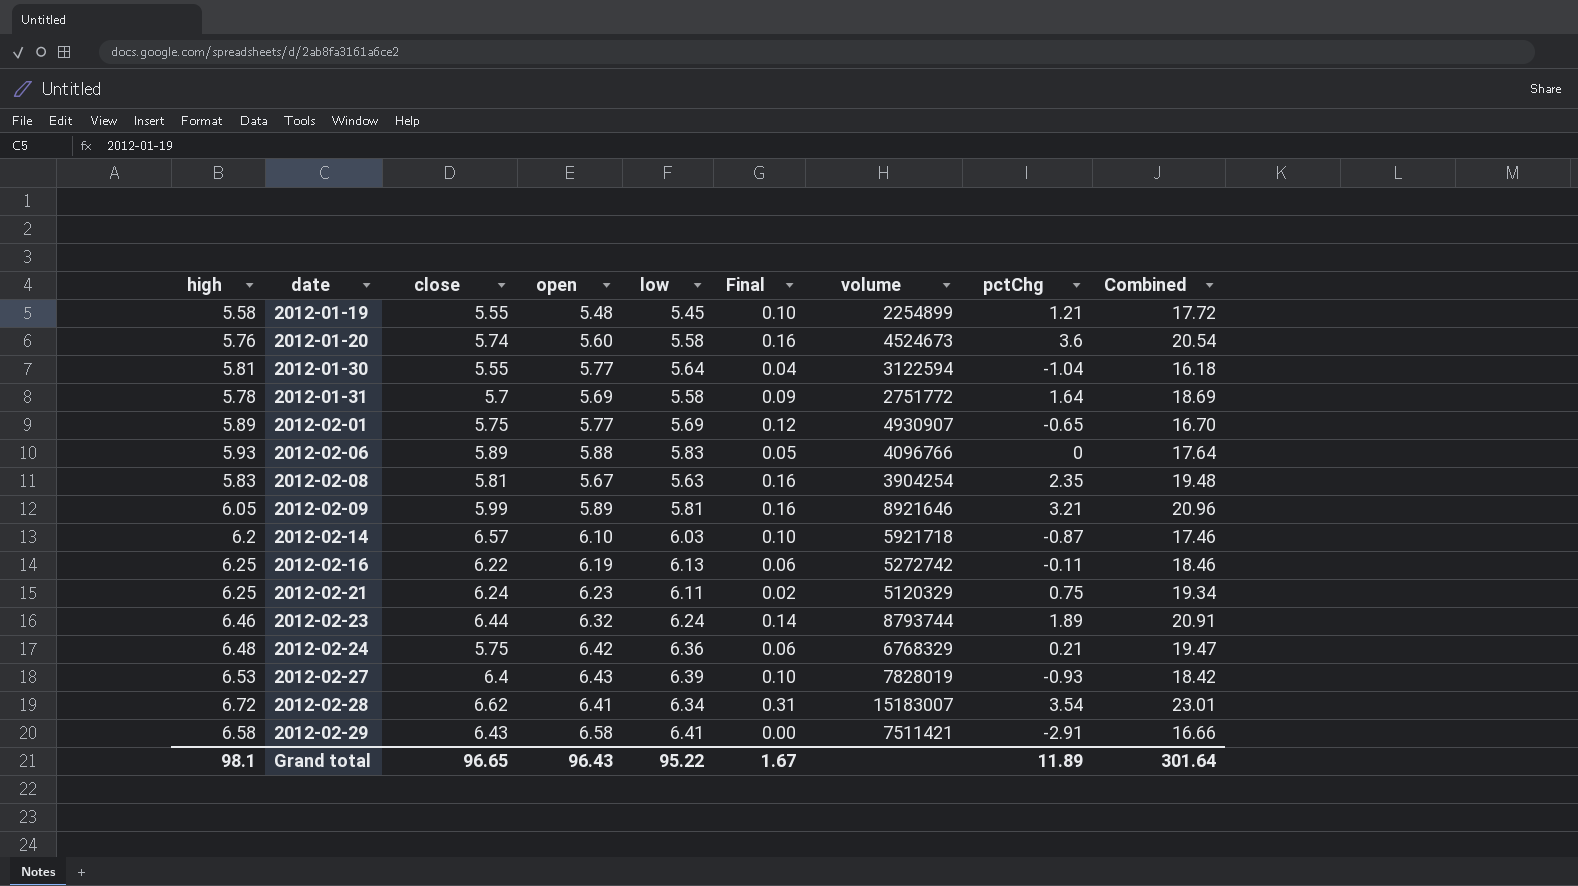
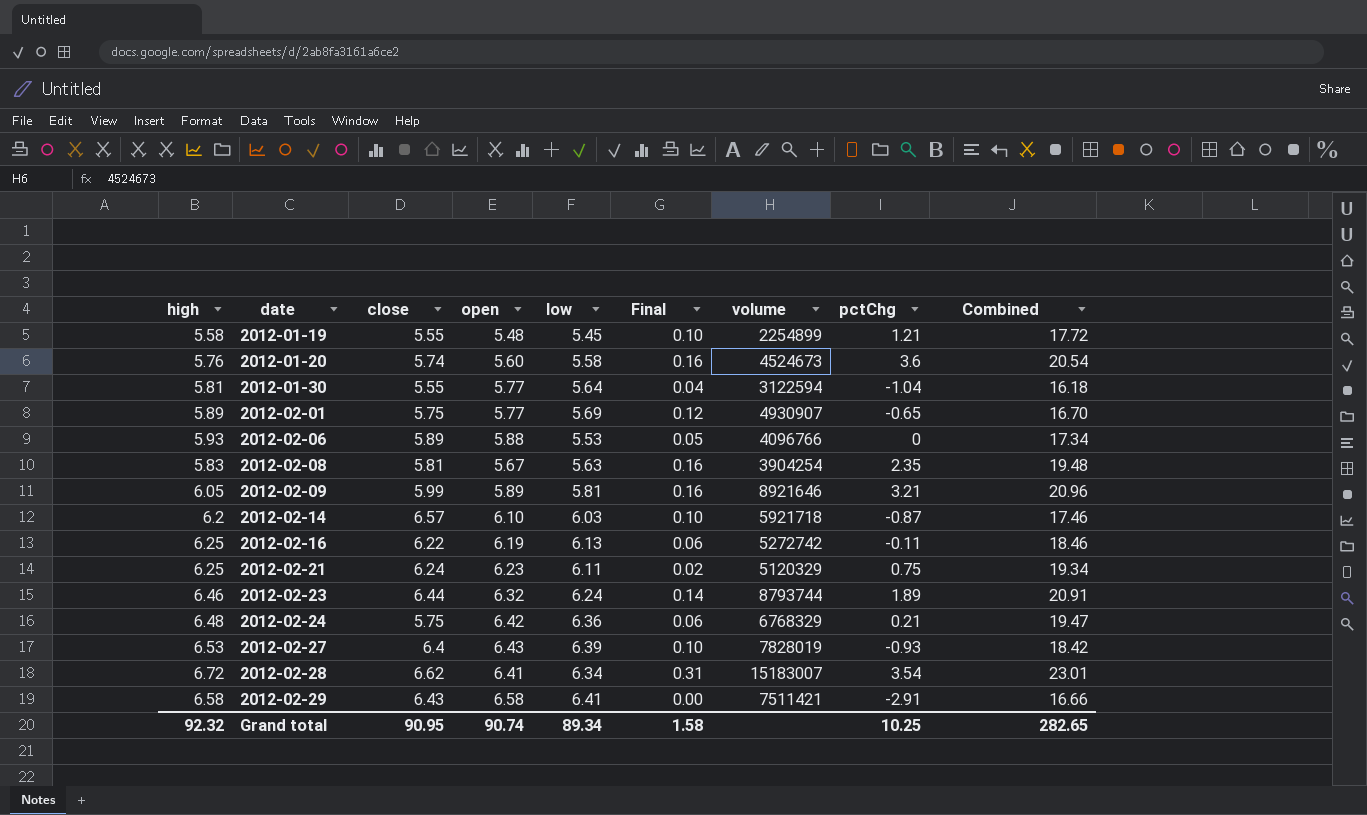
row 2012-01-31: 5.78 | 5.7 | 5.69 | 5.58 | 0.09 | 2751772 | 1.64 | 18.69 -> none
2012-02-06 | low: 5.83 -> 5.53
2012-02-06 | Combined: 17.64 -> 17.34
Grand total | high: 98.1 -> 92.32
Grand total | close: 96.65 -> 90.95
Grand total | open: 96.43 -> 90.74
Grand total | low: 95.22 -> 89.34
Grand total | Final: 1.67 -> 1.58
Grand total | pctChg: 11.89 -> 10.25
Grand total | Combined: 301.64 -> 282.65

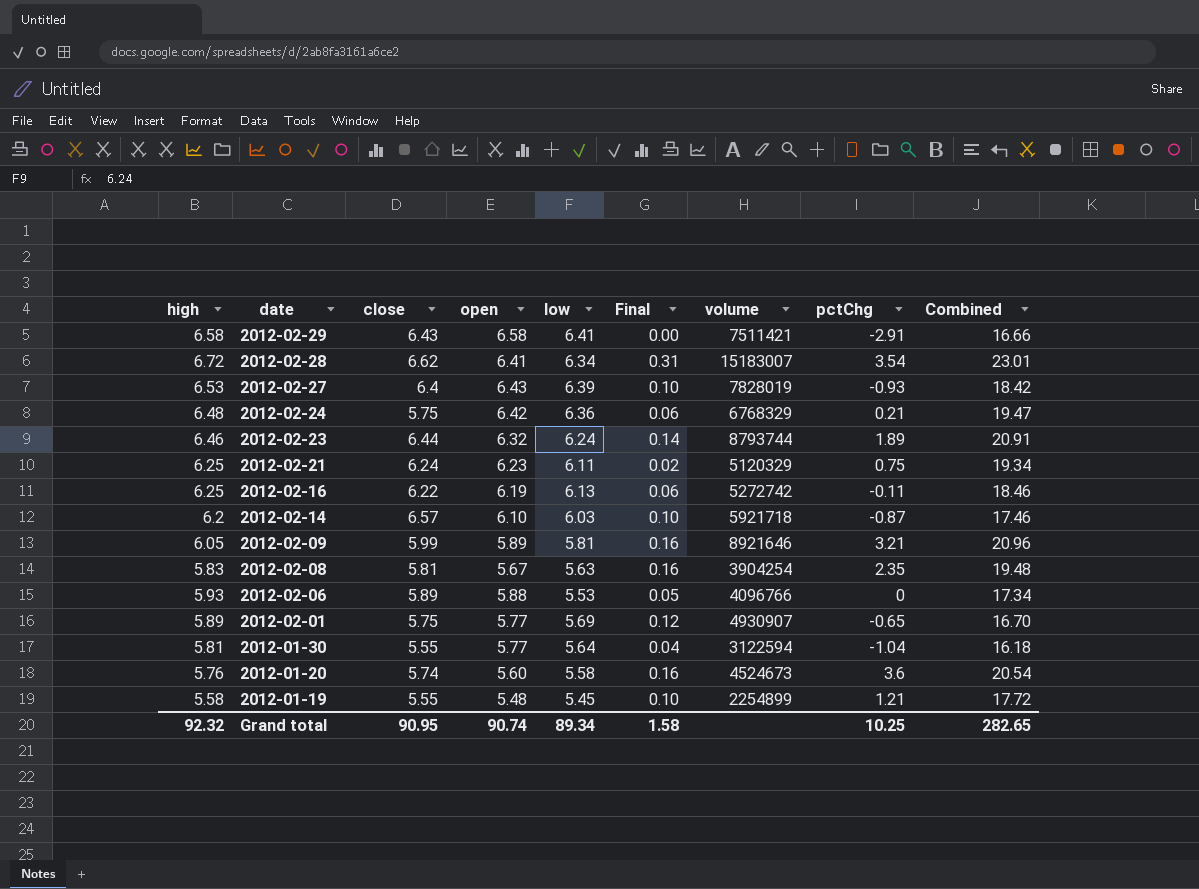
row order: date ascending -> date descending

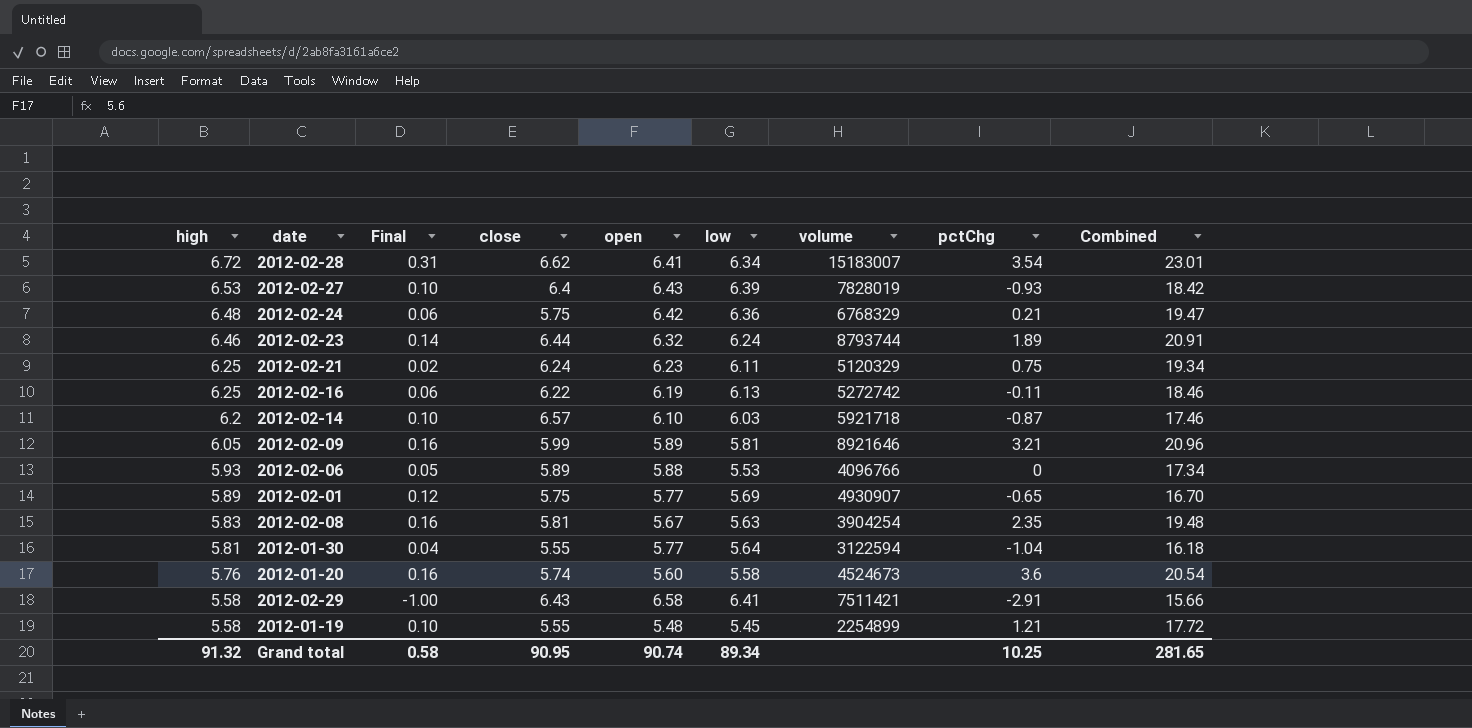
row order: date descending -> high descending
column Final | position: 6 -> 3
2012-02-29 | high: 6.58 -> 5.58
2012-02-29 | Final: 0.00 -> -1.00
2012-02-29 | Combined: 16.66 -> 15.66
Grand total | high: 92.32 -> 91.32
Grand total | Final: 1.58 -> 0.58
Grand total | Combined: 282.65 -> 281.65

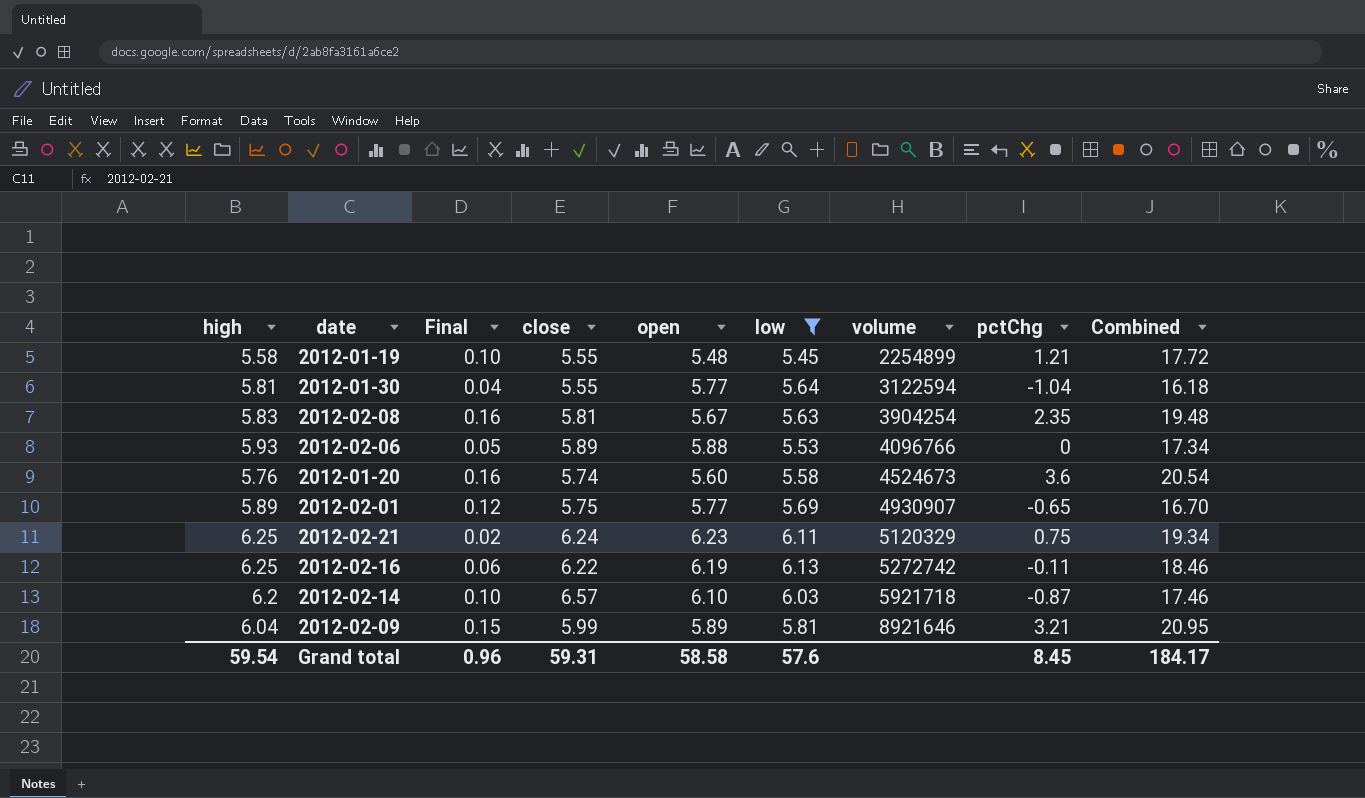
filter: none -> low <= 6.13
row order: high descending -> volume ascending
2012-02-09 | high: 6.05 -> 6.04
2012-02-09 | Final: 0.16 -> 0.15
2012-02-09 | Combined: 20.96 -> 20.95
Grand total | high: 91.32 -> 59.54
Grand total | Final: 0.58 -> 0.96
Grand total | close: 90.95 -> 59.31
Grand total | open: 90.74 -> 58.58
Grand total | low: 89.34 -> 57.6
Grand total | pctChg: 10.25 -> 8.45
Grand total | Combined: 281.65 -> 184.17

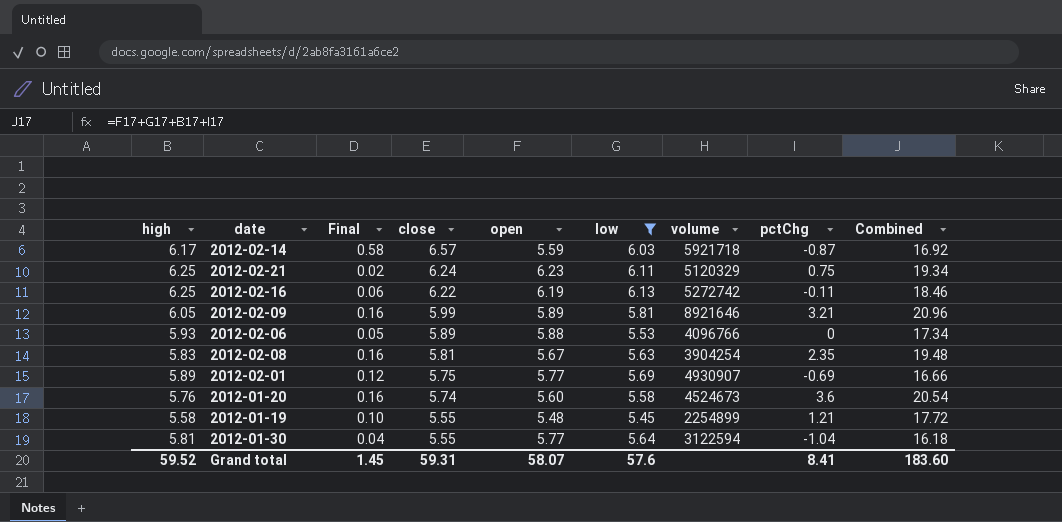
row order: volume ascending -> close descending
2012-02-14 | high: 6.2 -> 6.17
2012-02-14 | Final: 0.10 -> 0.58
2012-02-14 | open: 6.10 -> 5.59
2012-02-14 | Combined: 17.46 -> 16.92
2012-02-09 | high: 6.04 -> 6.05
2012-02-09 | Final: 0.15 -> 0.16
2012-02-09 | Combined: 20.95 -> 20.96
2012-02-01 | pctChg: -0.65 -> -0.69
2012-02-01 | Combined: 16.70 -> 16.66
Grand total | high: 59.54 -> 59.52
Grand total | Final: 0.96 -> 1.45
Grand total | open: 58.58 -> 58.07
Grand total | pctChg: 8.45 -> 8.41
Grand total | Combined: 184.17 -> 183.60

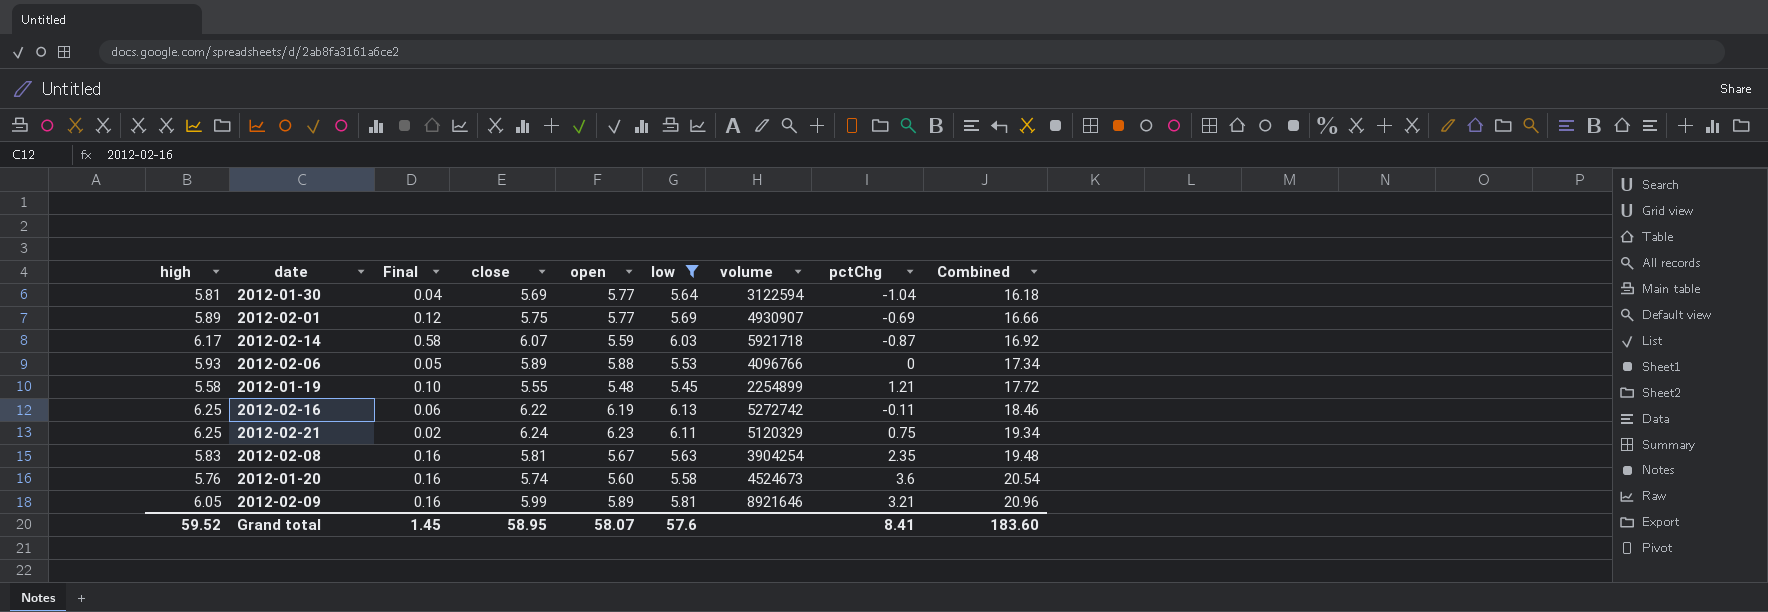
row order: close descending -> Combined ascending
2012-01-30 | close: 5.55 -> 5.69
2012-02-14 | close: 6.57 -> 6.07
Grand total | close: 59.31 -> 58.95

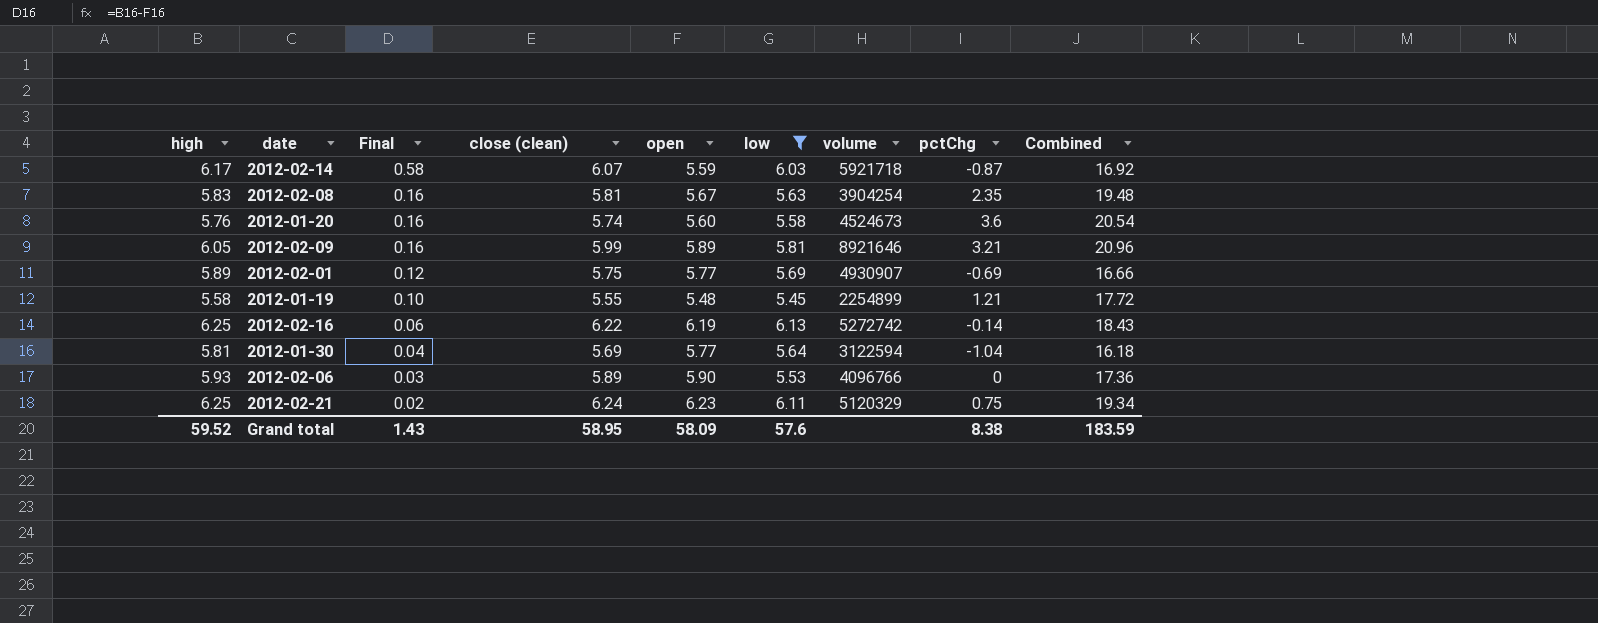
row order: Combined ascending -> Final descending
column name: close -> close (clean)
2012-02-16 | pctChg: -0.11 -> -0.14
2012-02-16 | Combined: 18.46 -> 18.43
2012-02-06 | Final: 0.05 -> 0.03
2012-02-06 | open: 5.88 -> 5.90
2012-02-06 | Combined: 17.34 -> 17.36
Grand total | Final: 1.45 -> 1.43
Grand total | open: 58.07 -> 58.09
Grand total | pctChg: 8.41 -> 8.38
Grand total | Combined: 183.60 -> 183.59

